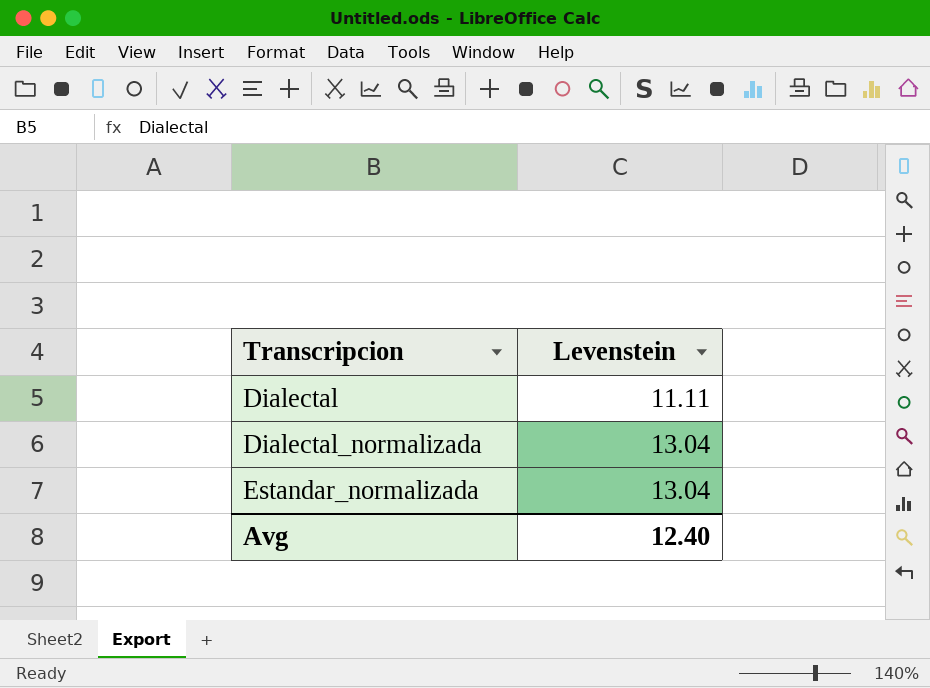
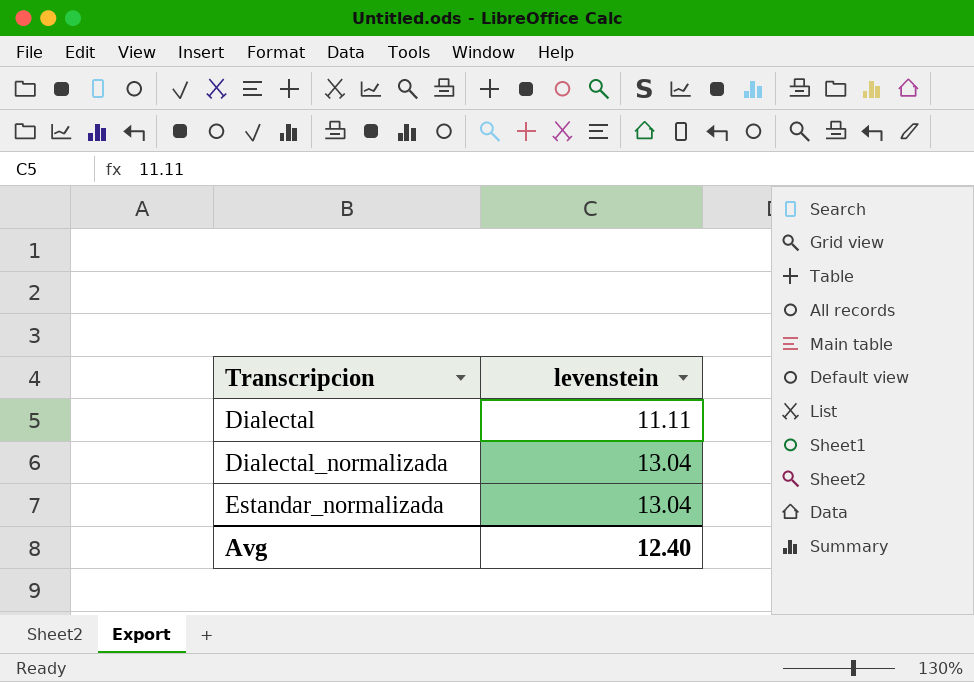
column name: Levenstein -> levenstein

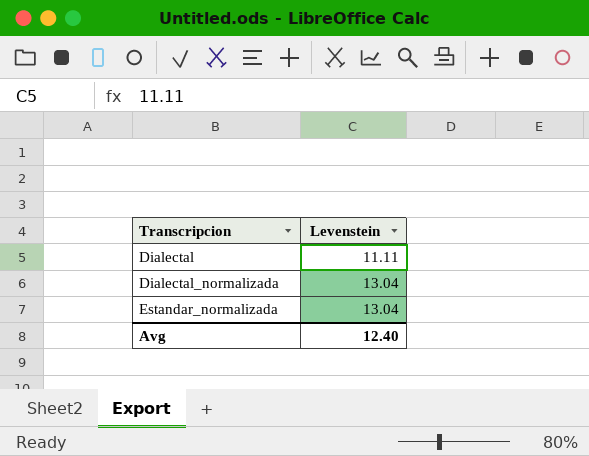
column name: levenstein -> Levenstein

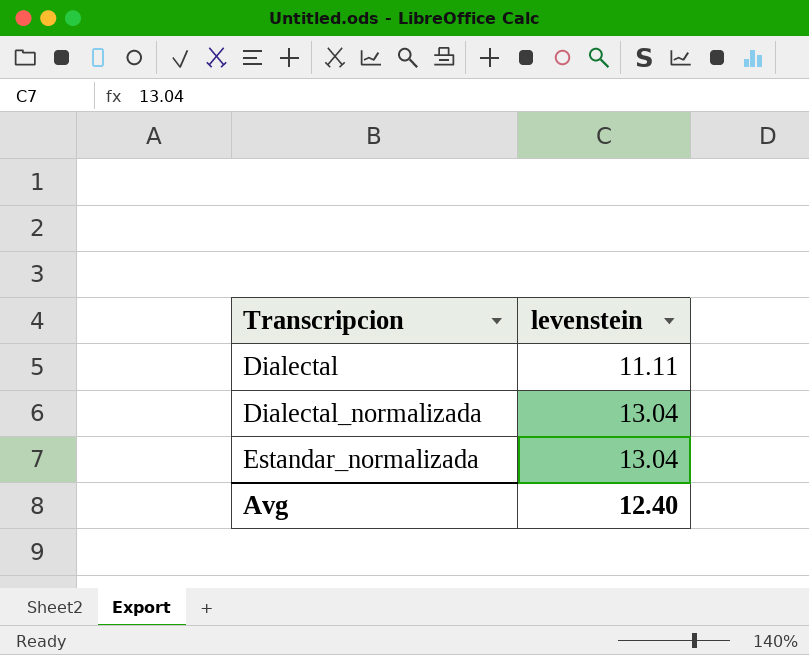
column name: Levenstein -> levenstein

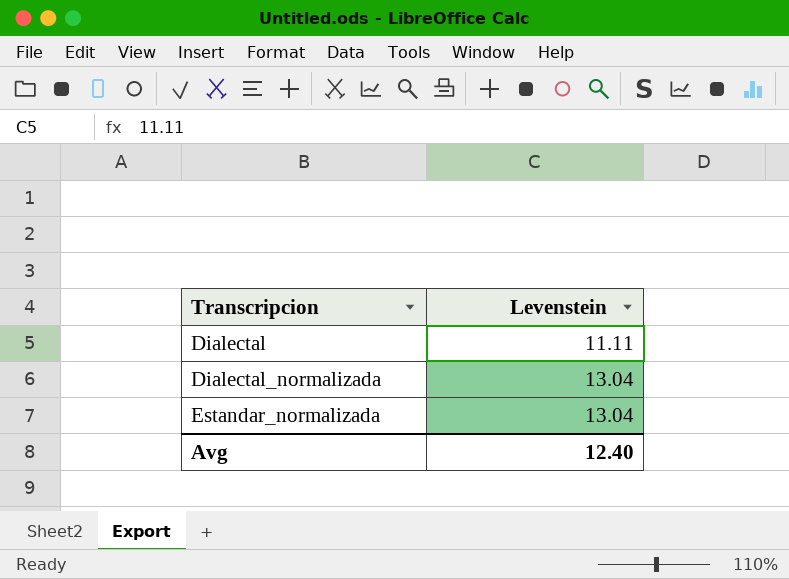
column name: levenstein -> Levenstein

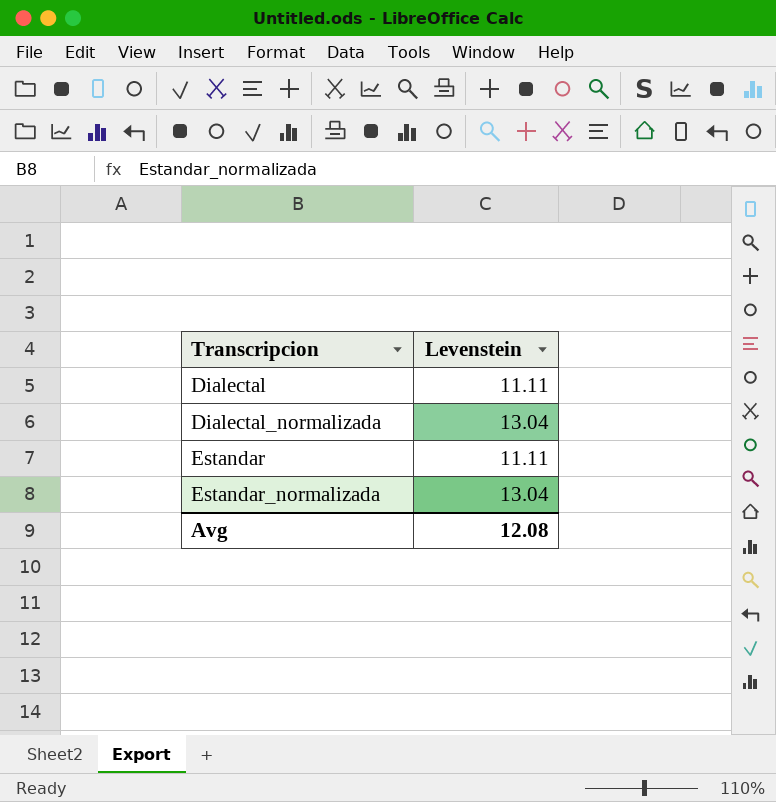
row Estandar: none -> 11.11
Avg | Levenstein: 12.40 -> 12.08

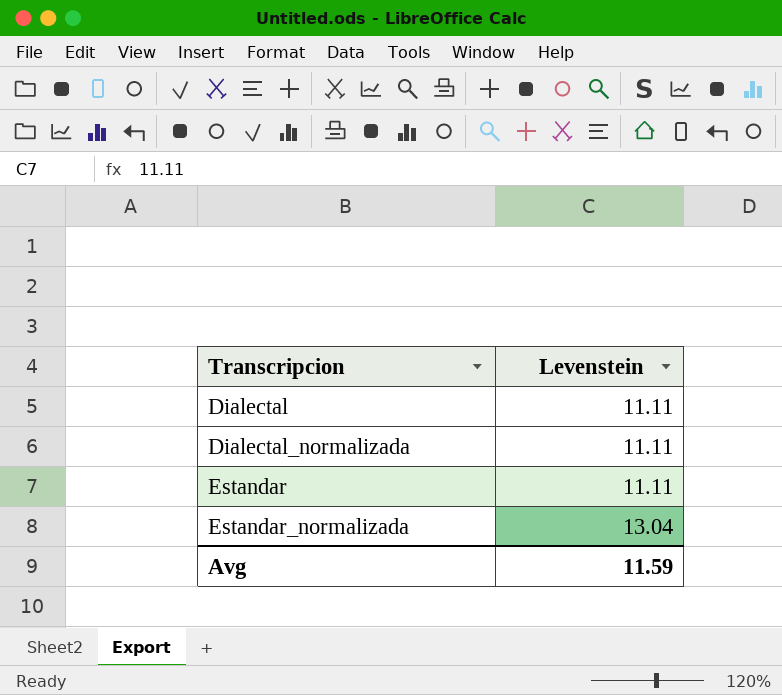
Dialectal_normalizada | Levenstein: 13.04 -> 11.11
Avg | Levenstein: 12.08 -> 11.59

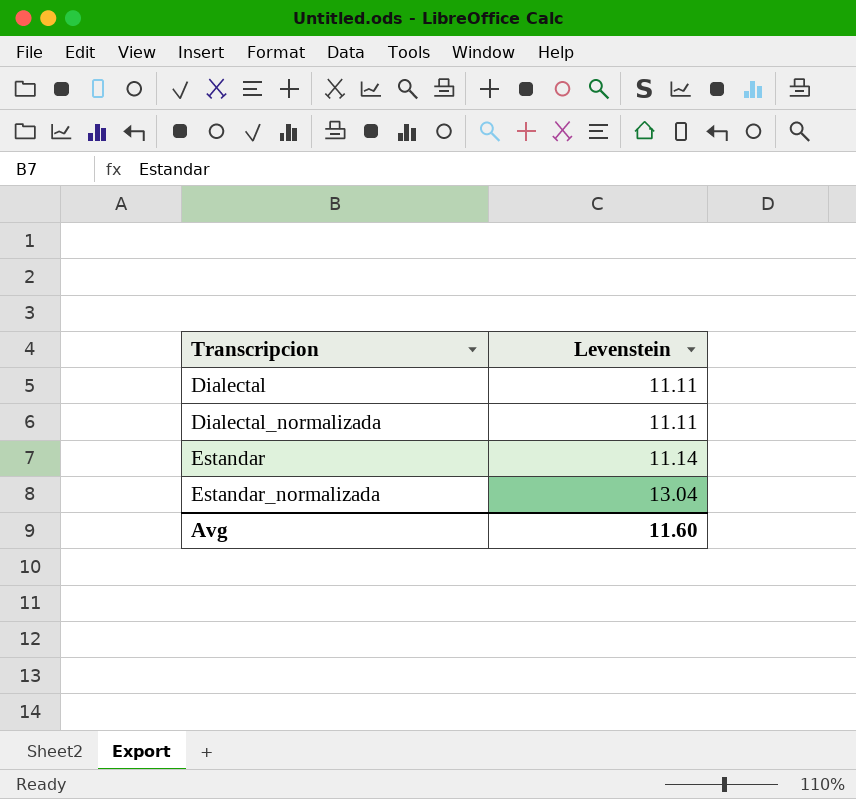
Estandar | Levenstein: 11.11 -> 11.14
Avg | Levenstein: 11.59 -> 11.60

